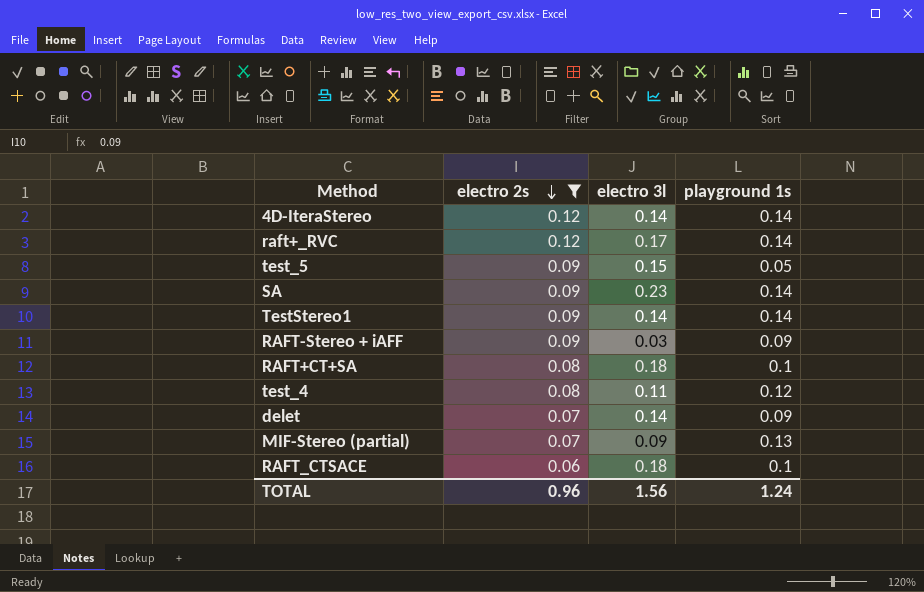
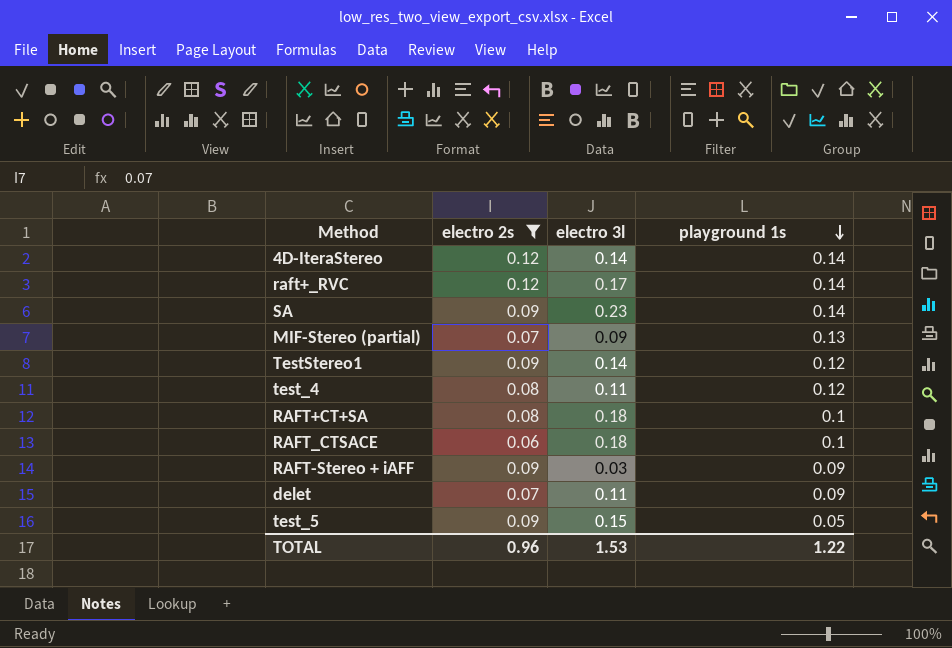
row order: electro 2s descending -> playground 1s descending
TestStereo1 | playground 1s: 0.14 -> 0.12
delet | electro 3l: 0.14 -> 0.11
TOTAL | electro 3l: 1.56 -> 1.53
TOTAL | playground 1s: 1.24 -> 1.22

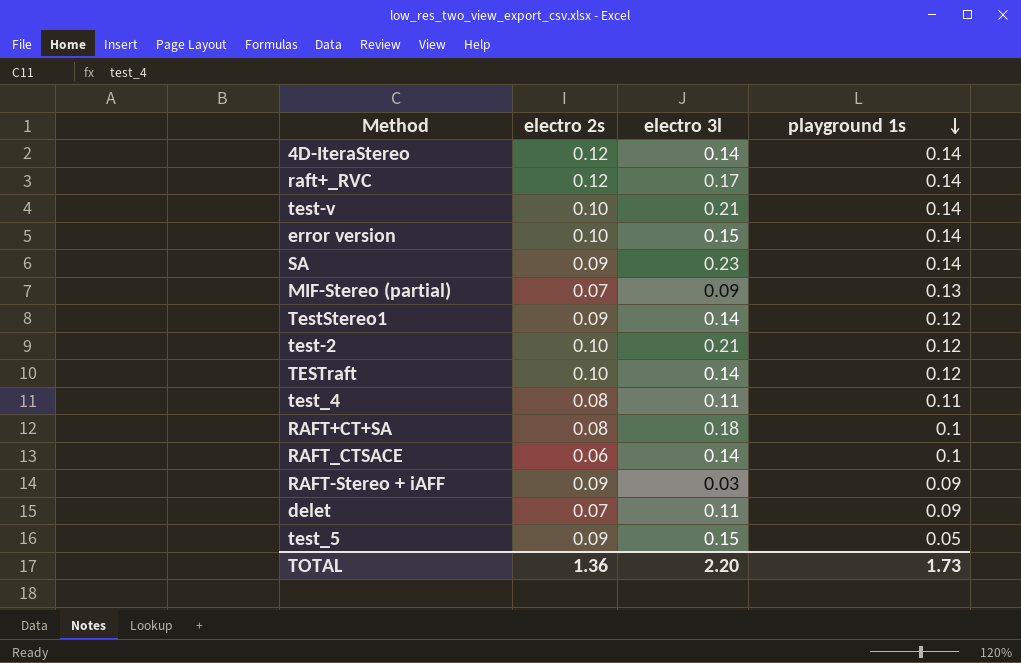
filter: electro 2s != 0.10 -> none
test_4 | playground 1s: 0.12 -> 0.11
RAFT_CTSACE | electro 3l: 0.18 -> 0.14
TOTAL | electro 2s: 0.96 -> 1.36
TOTAL | electro 3l: 1.53 -> 2.20
TOTAL | playground 1s: 1.22 -> 1.73

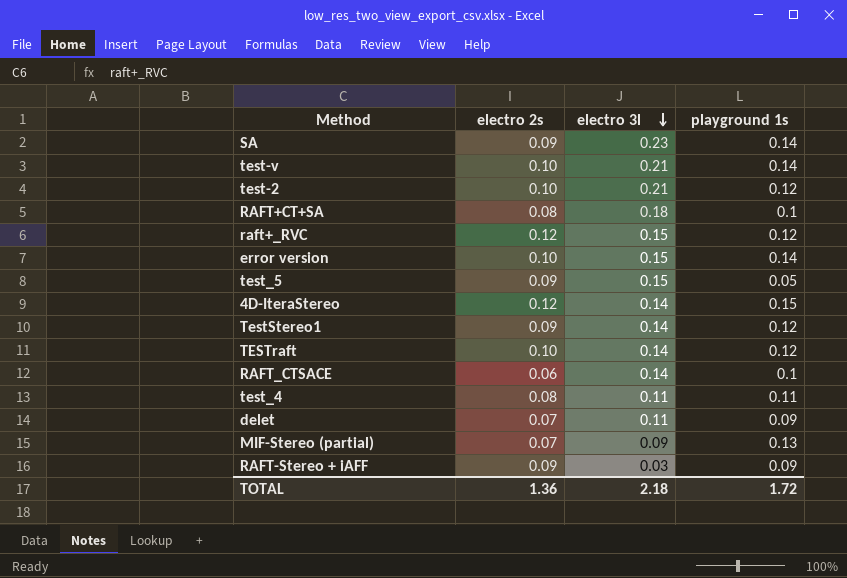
row order: playground 1s descending -> electro 3l descending
raft+_RVC | electro 3l: 0.17 -> 0.15
raft+_RVC | playground 1s: 0.14 -> 0.12
4D-IteraStereo | playground 1s: 0.14 -> 0.15
TOTAL | electro 3l: 2.20 -> 2.18
TOTAL | playground 1s: 1.73 -> 1.72

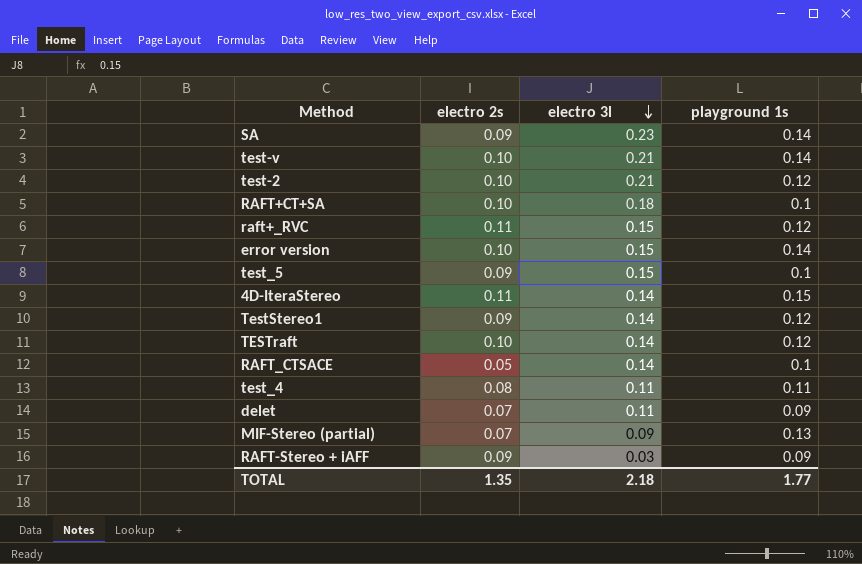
RAFT+CT+SA | electro 2s: 0.08 -> 0.10
raft+_RVC | electro 2s: 0.12 -> 0.11
test_5 | playground 1s: 0.05 -> 0.1
4D-IteraStereo | electro 2s: 0.12 -> 0.11
RAFT_CTSACE | electro 2s: 0.06 -> 0.05
TOTAL | electro 2s: 1.36 -> 1.35
TOTAL | playground 1s: 1.72 -> 1.77

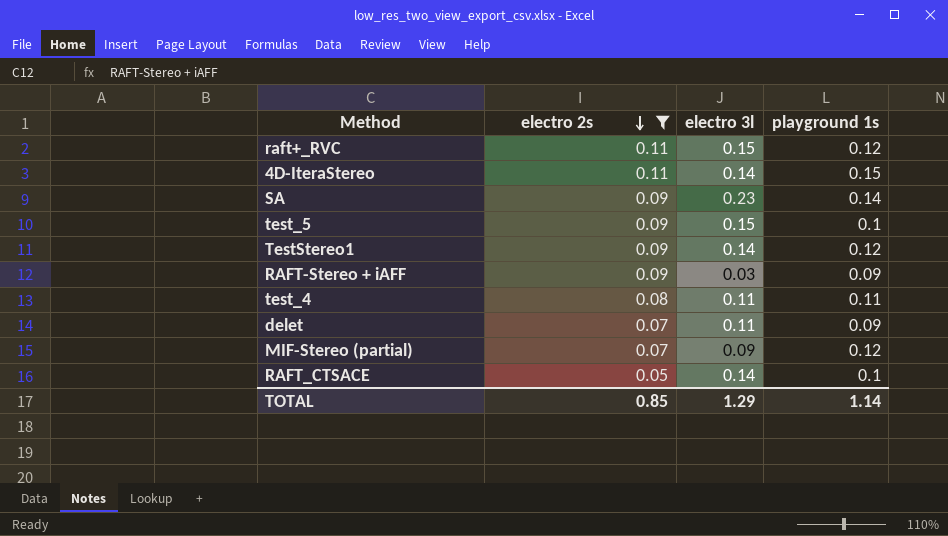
filter: none -> electro 2s != 0.10
row order: electro 3l descending -> electro 2s descending
MIF-Stereo (partial) | playground 1s: 0.13 -> 0.12
TOTAL | electro 2s: 1.35 -> 0.85
TOTAL | electro 3l: 2.18 -> 1.29
TOTAL | playground 1s: 1.77 -> 1.14

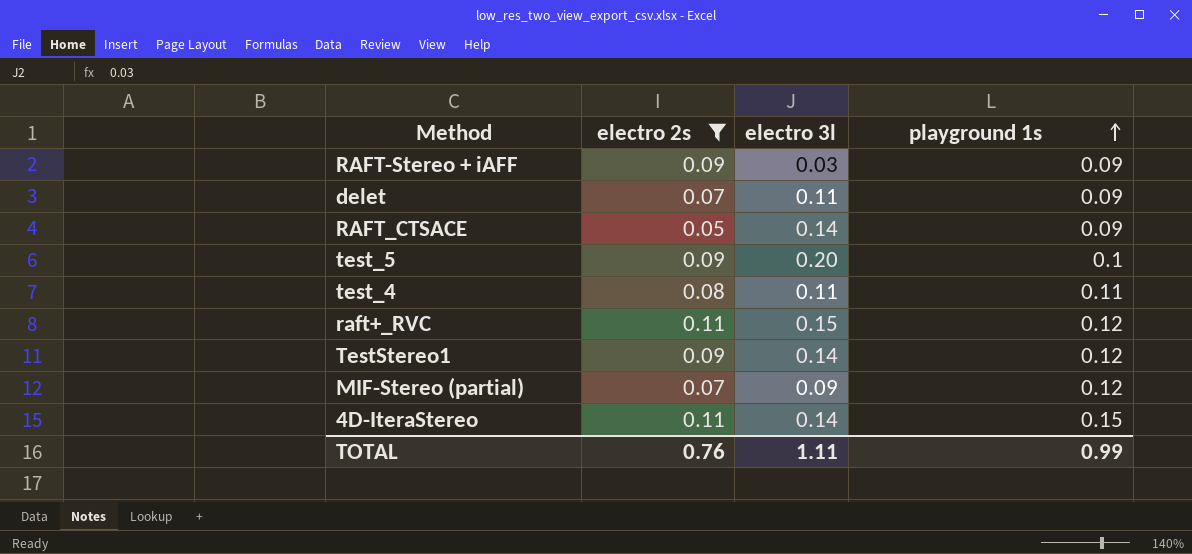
row order: electro 2s descending -> playground 1s ascending
row SA: 0.09 | 0.23 | 0.14 -> none
RAFT_CTSACE | playground 1s: 0.1 -> 0.09
test_5 | electro 3l: 0.15 -> 0.20
TOTAL | electro 2s: 0.85 -> 0.76
TOTAL | electro 3l: 1.29 -> 1.11
TOTAL | playground 1s: 1.14 -> 0.99

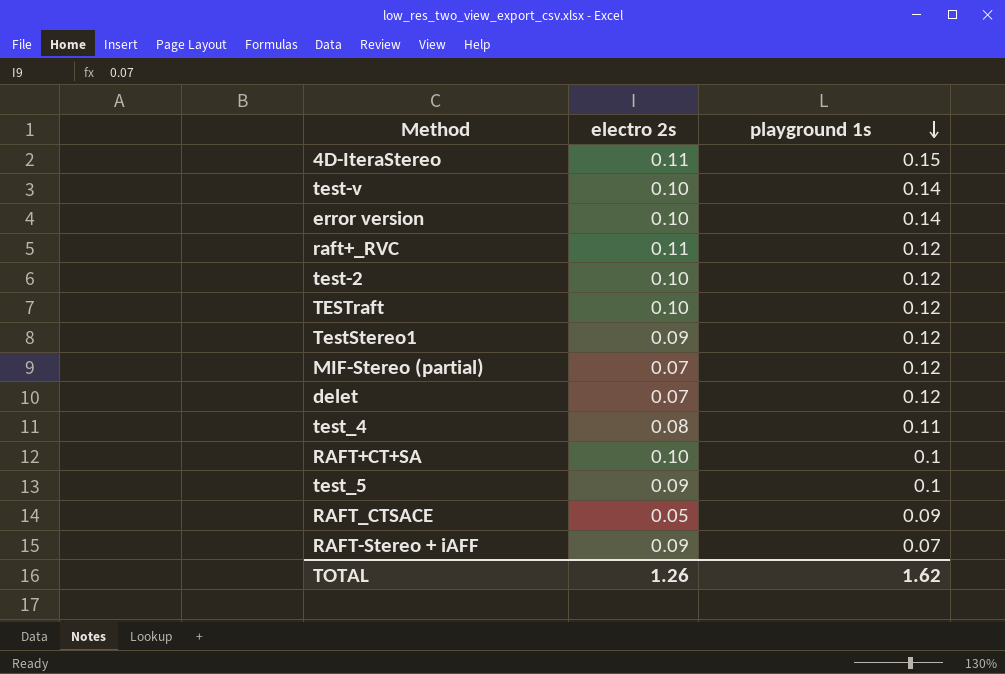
filter: electro 2s != 0.10 -> none
row order: playground 1s ascending -> playground 1s descending
column electro 3l | position: 3 -> none
delet | playground 1s: 0.09 -> 0.12
RAFT-Stereo + iAFF | playground 1s: 0.09 -> 0.07
TOTAL | electro 2s: 0.76 -> 1.26
TOTAL | playground 1s: 0.99 -> 1.62

